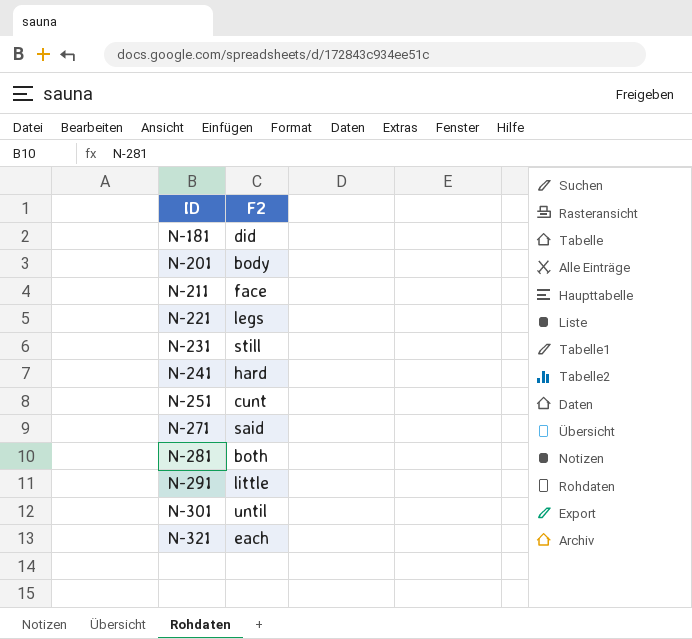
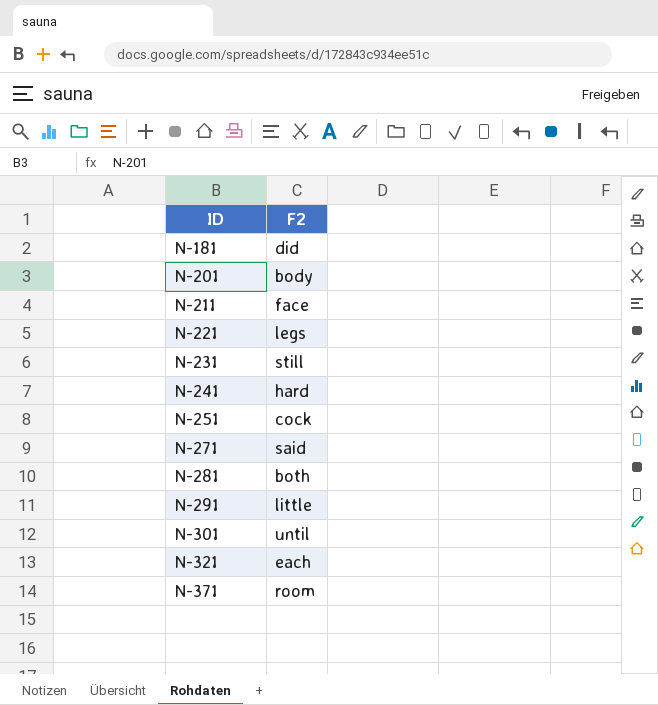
N-251 | F2: cunt -> cock
row N-371: none -> room

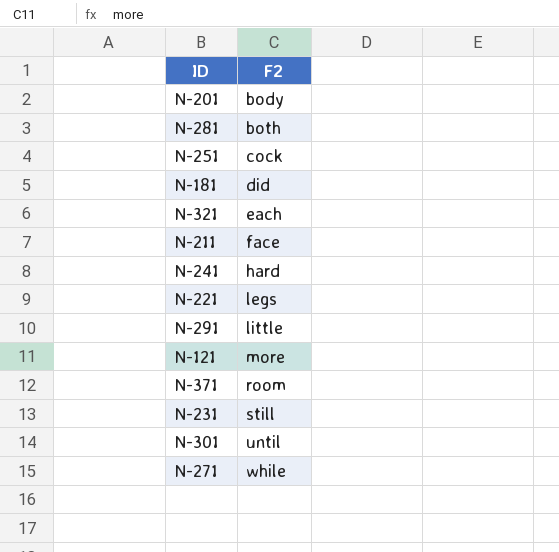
row order: ID ascending -> F2 ascending
row N-121: none -> more
N-271 | F2: said -> while

